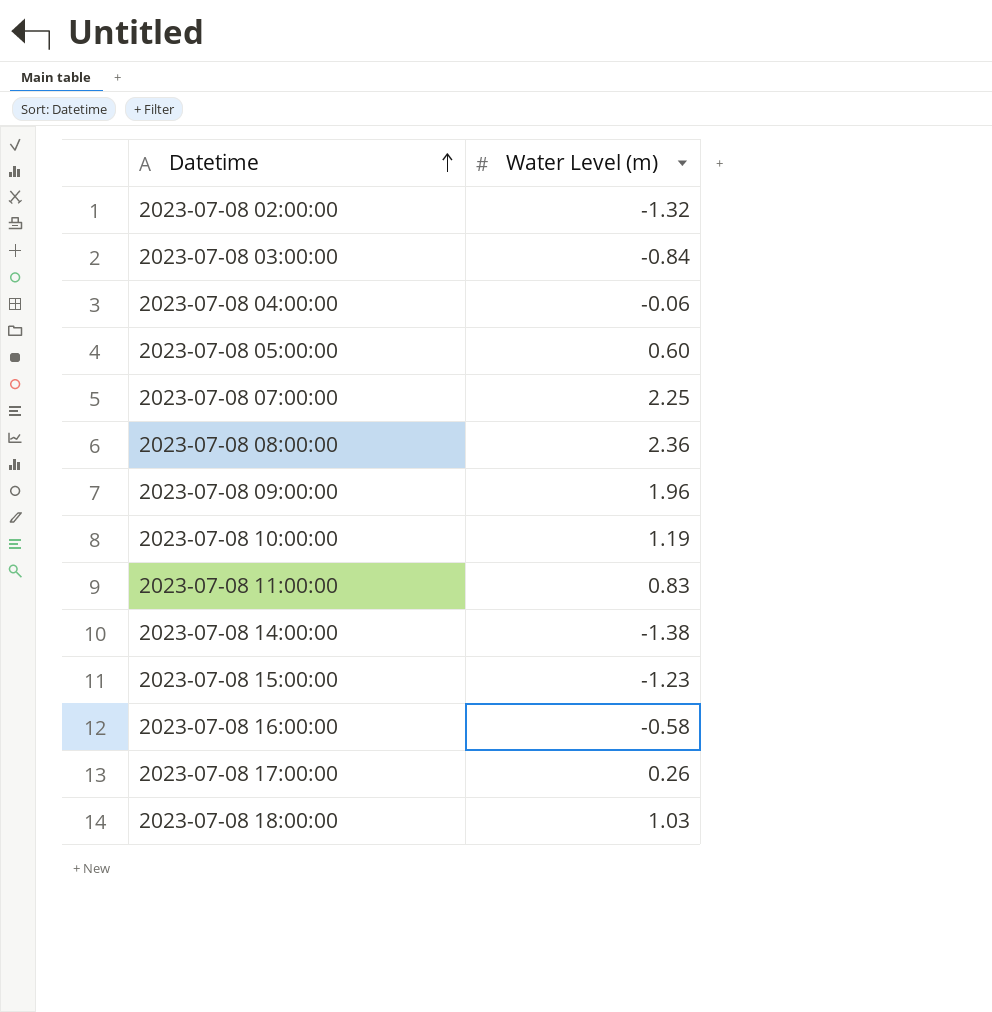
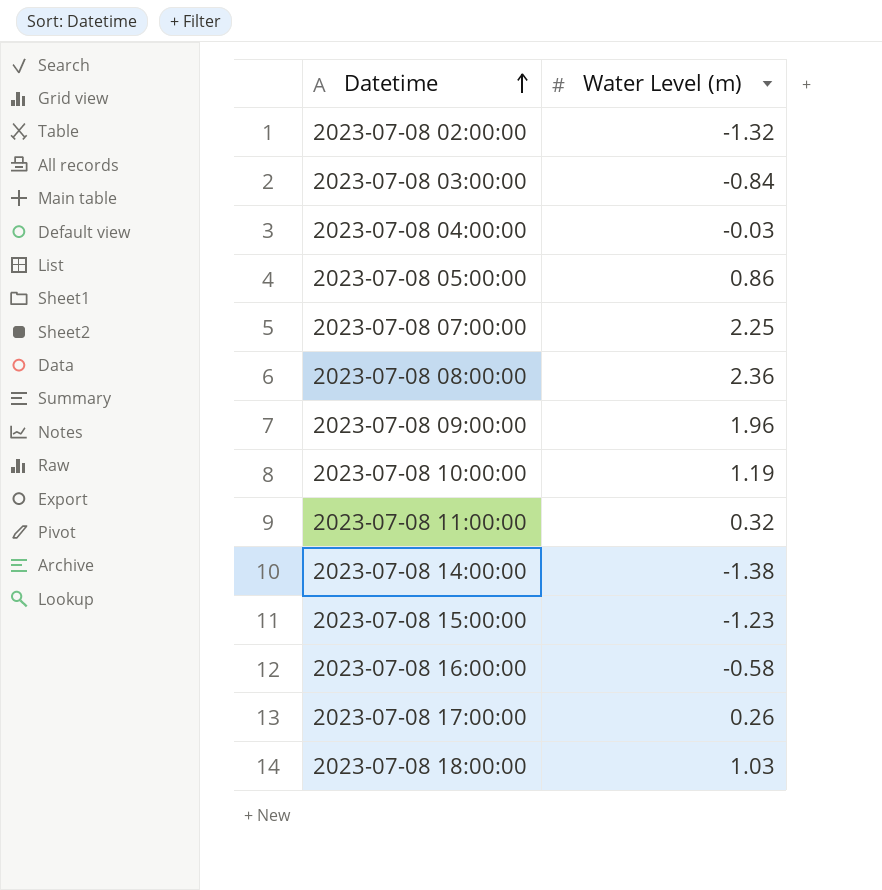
2023-07-08 04:00:00 | Water Level (m): -0.06 -> -0.03
2023-07-08 05:00:00 | Water Level (m): 0.60 -> 0.86
2023-07-08 11:00:00 | Water Level (m): 0.83 -> 0.32

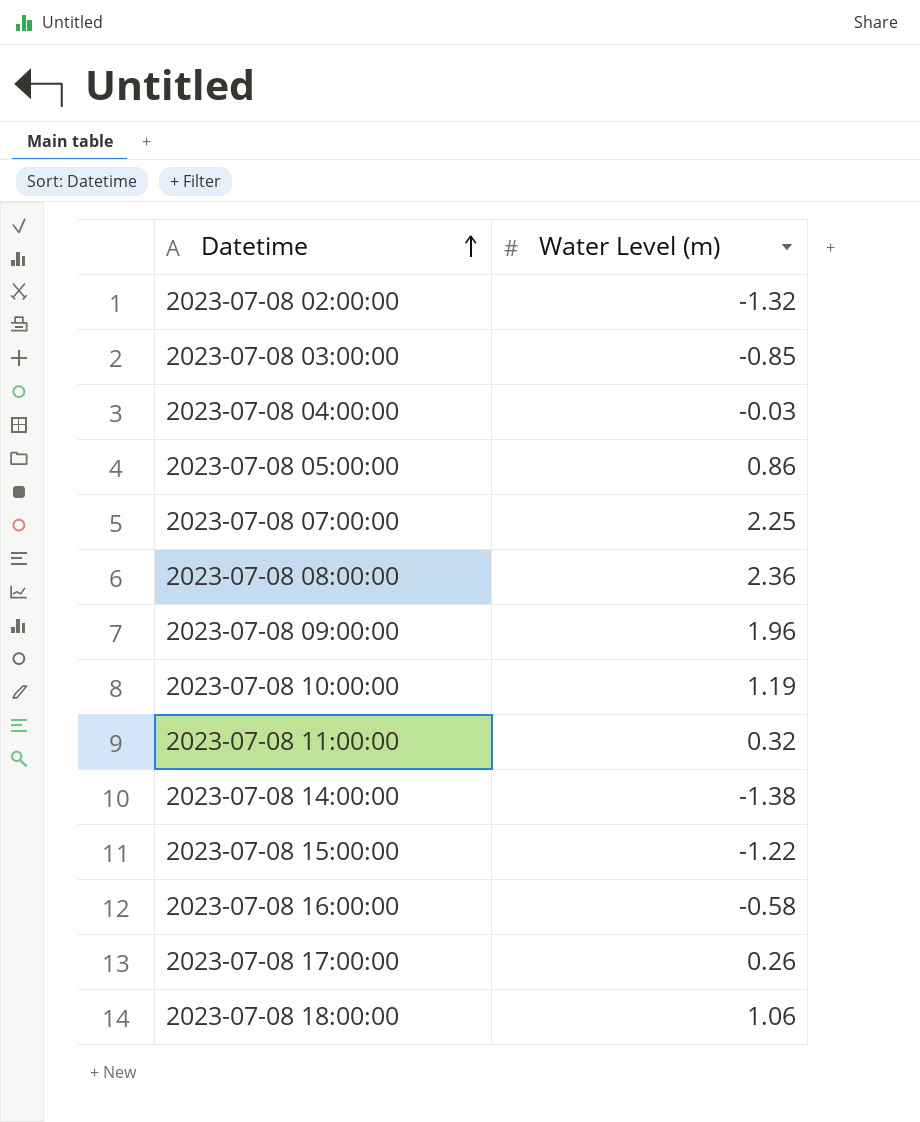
2023-07-08 03:00:00 | Water Level (m): -0.84 -> -0.85
2023-07-08 15:00:00 | Water Level (m): -1.23 -> -1.22
2023-07-08 18:00:00 | Water Level (m): 1.03 -> 1.06

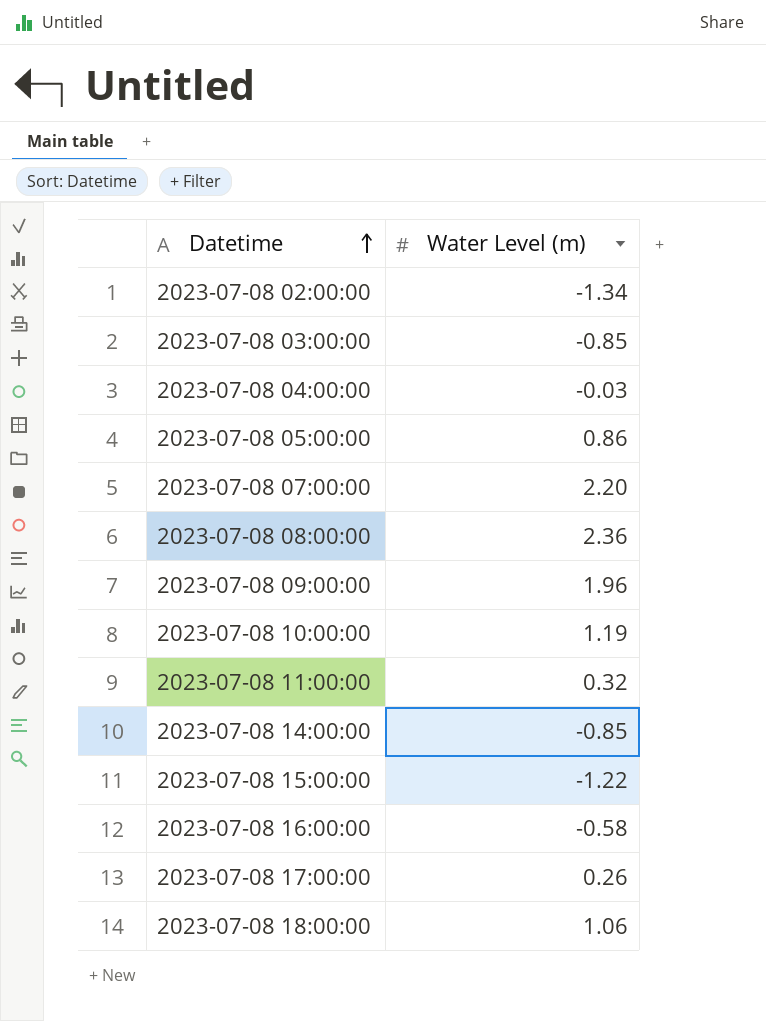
2023-07-08 02:00:00 | Water Level (m): -1.32 -> -1.34
2023-07-08 07:00:00 | Water Level (m): 2.25 -> 2.20
2023-07-08 14:00:00 | Water Level (m): -1.38 -> -0.85

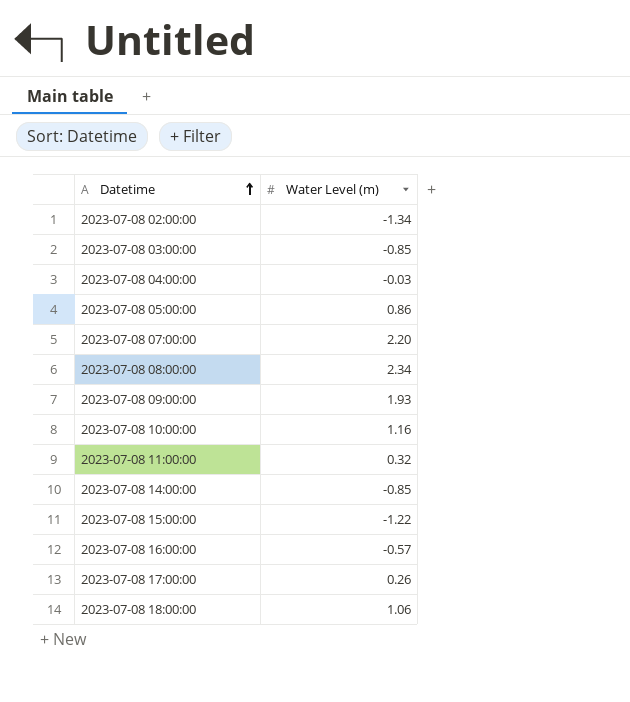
2023-07-08 08:00:00 | Water Level (m): 2.36 -> 2.34
2023-07-08 09:00:00 | Water Level (m): 1.96 -> 1.93
2023-07-08 10:00:00 | Water Level (m): 1.19 -> 1.16
2023-07-08 16:00:00 | Water Level (m): -0.58 -> -0.57

